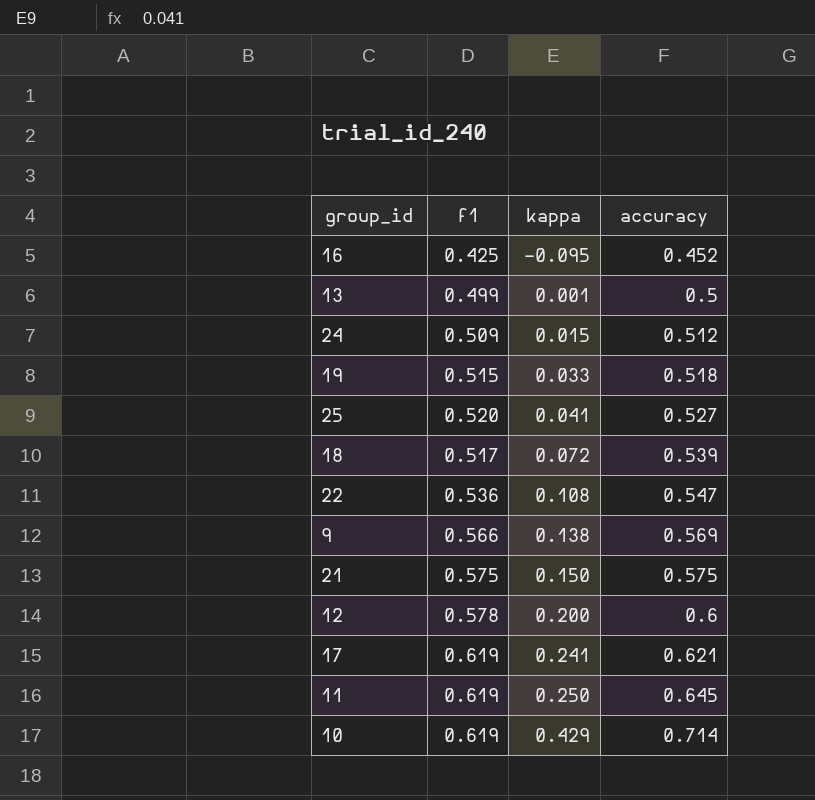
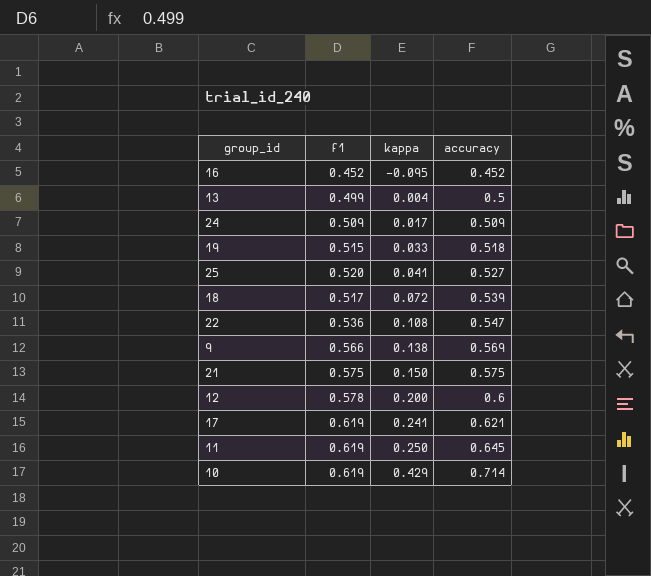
16 | f1: 0.425 -> 0.452
13 | kappa: 0.001 -> 0.004
24 | kappa: 0.015 -> 0.017
24 | accuracy: 0.512 -> 0.509

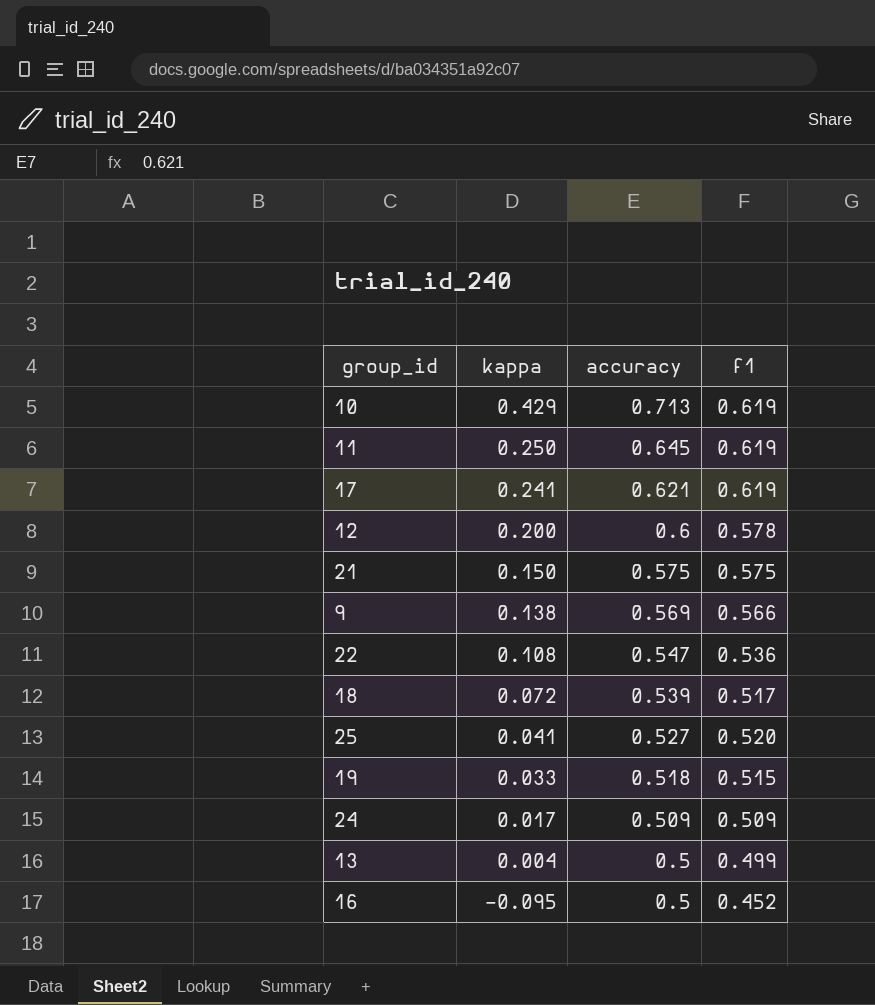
row order: kappa ascending -> kappa descending
column f1 | position: 2 -> 4
10 | accuracy: 0.714 -> 0.713
16 | accuracy: 0.452 -> 0.5

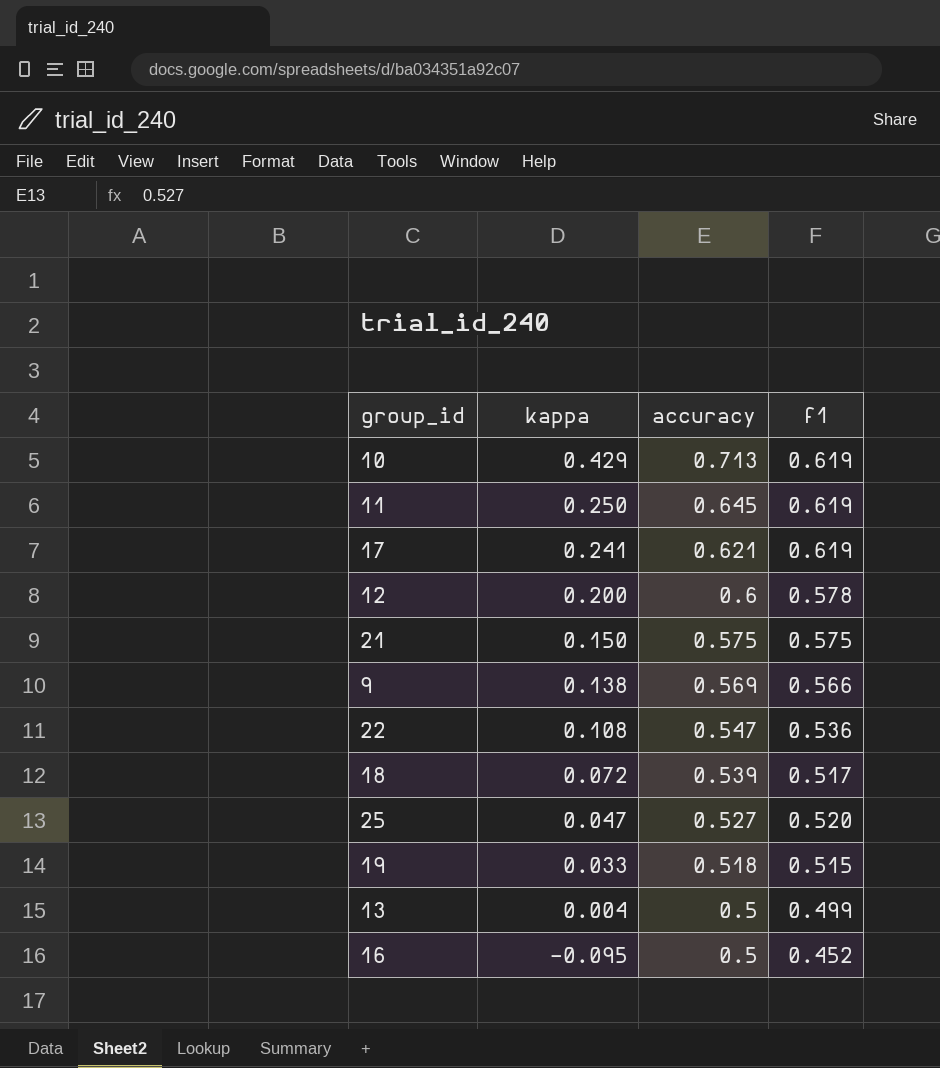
row 24: 0.017 | 0.509 | 0.509 -> none
25 | kappa: 0.041 -> 0.047

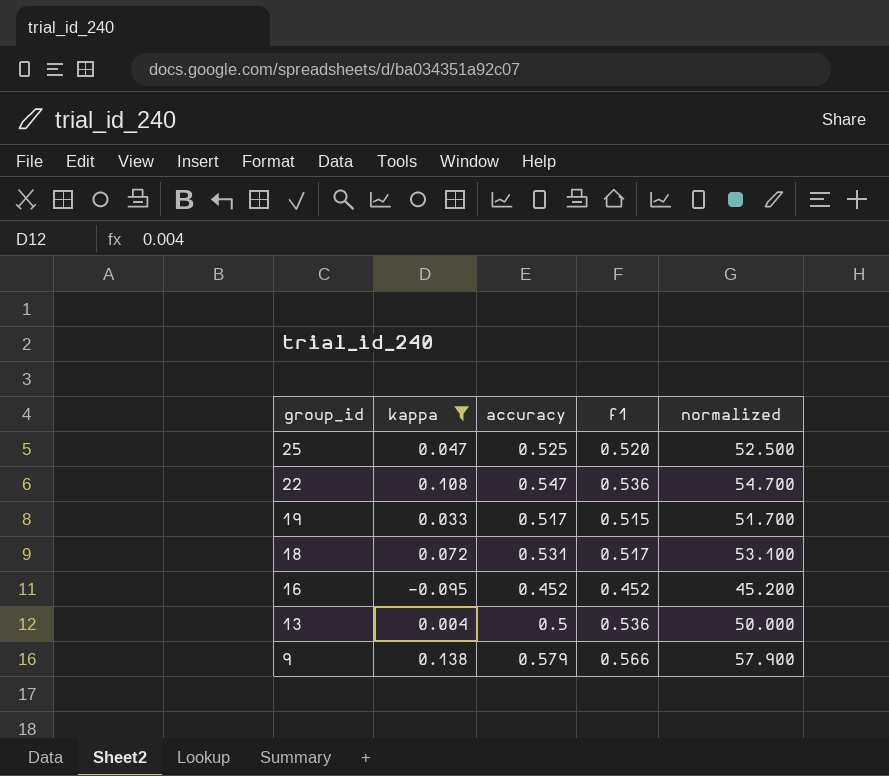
filter: none -> kappa <= 0.138
row order: kappa descending -> group_id descending
column normalized | formula: none -> [accuracy] * 100
25 | accuracy: 0.527 -> 0.525
19 | accuracy: 0.518 -> 0.517
18 | accuracy: 0.539 -> 0.531
16 | accuracy: 0.5 -> 0.452
13 | f1: 0.499 -> 0.536
9 | accuracy: 0.569 -> 0.579

